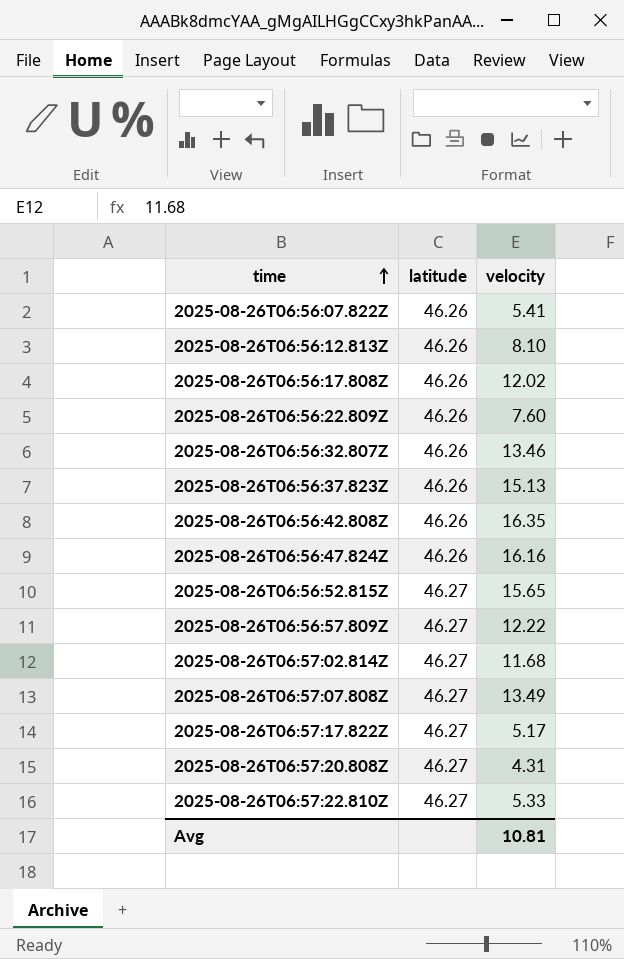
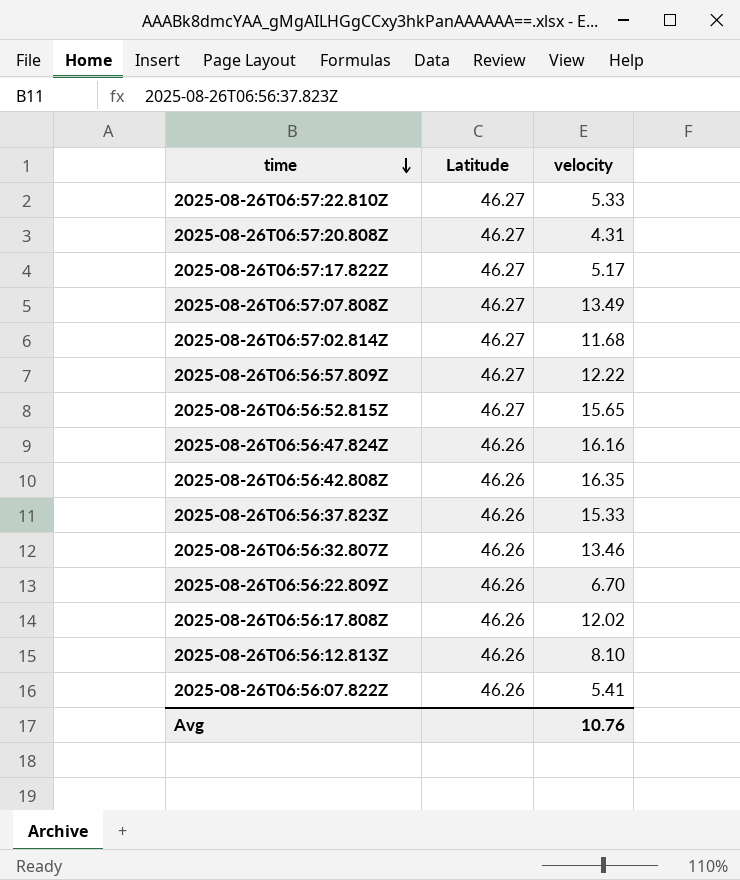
row order: time ascending -> time descending
column name: latitude -> Latitude
2025-08-26T06:56:37.823Z | velocity: 15.13 -> 15.33
2025-08-26T06:56:22.809Z | velocity: 7.60 -> 6.70
Avg | velocity: 10.81 -> 10.76

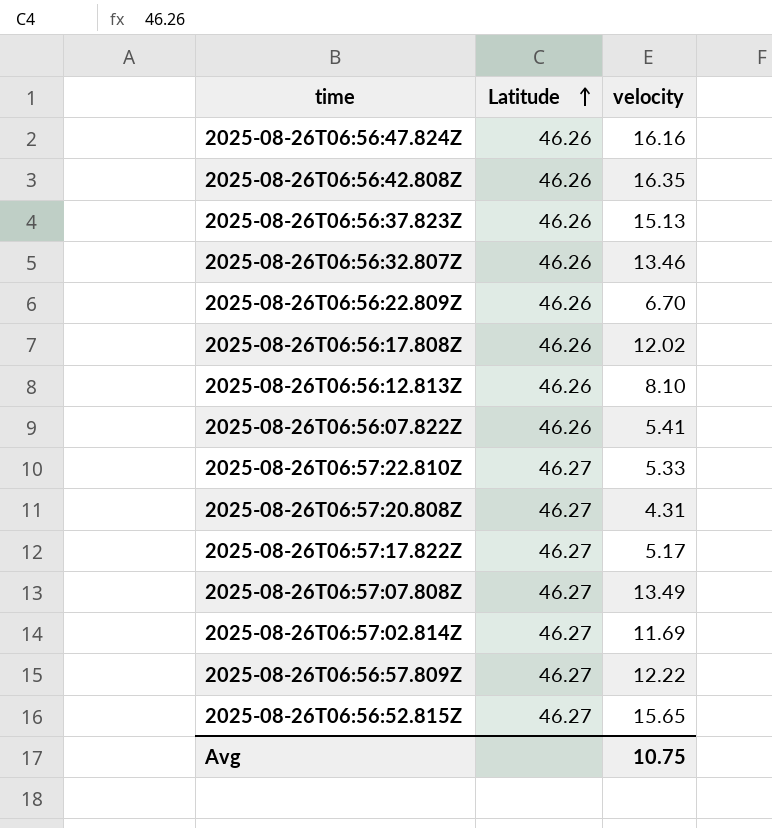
row order: time descending -> Latitude ascending
2025-08-26T06:56:37.823Z | velocity: 15.33 -> 15.13
2025-08-26T06:57:02.814Z | velocity: 11.68 -> 11.69
Avg | velocity: 10.76 -> 10.75

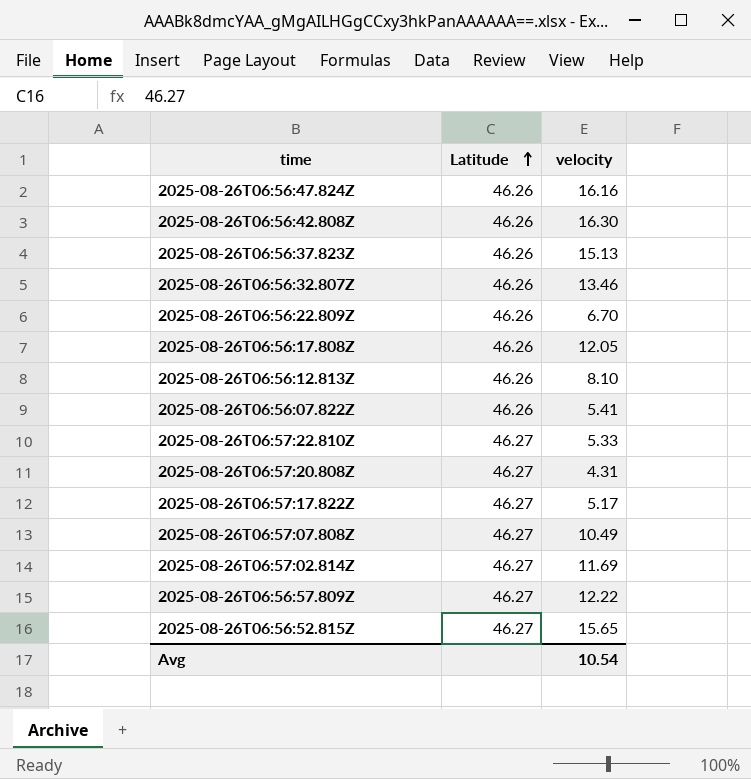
2025-08-26T06:56:42.808Z | velocity: 16.35 -> 16.30
2025-08-26T06:56:17.808Z | velocity: 12.02 -> 12.05
2025-08-26T06:57:07.808Z | velocity: 13.49 -> 10.49
Avg | velocity: 10.75 -> 10.54

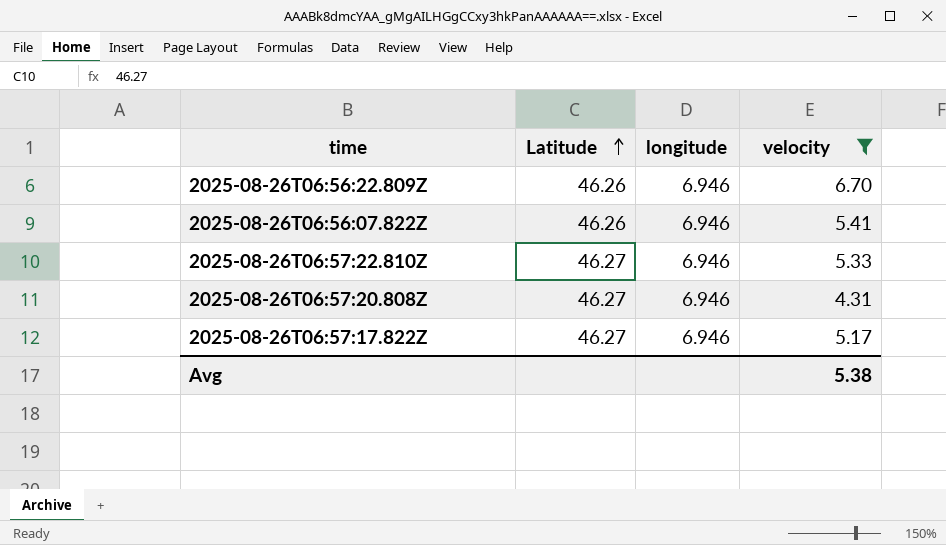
filter: none -> velocity <= 6.70
column longitude | position: none -> 3
Avg | velocity: 10.54 -> 5.38

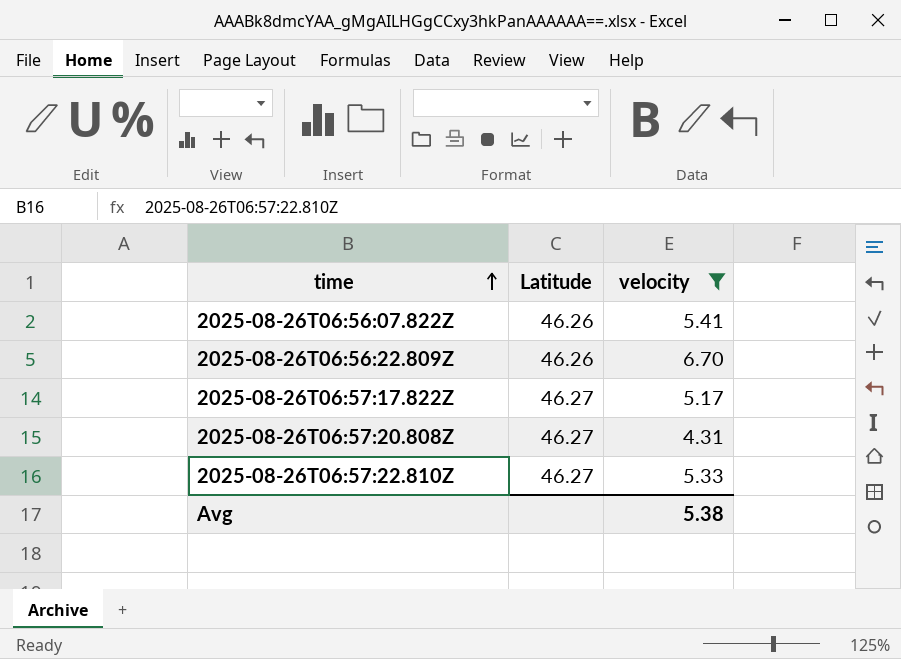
row order: Latitude ascending -> time ascending
column longitude | position: 3 -> none

